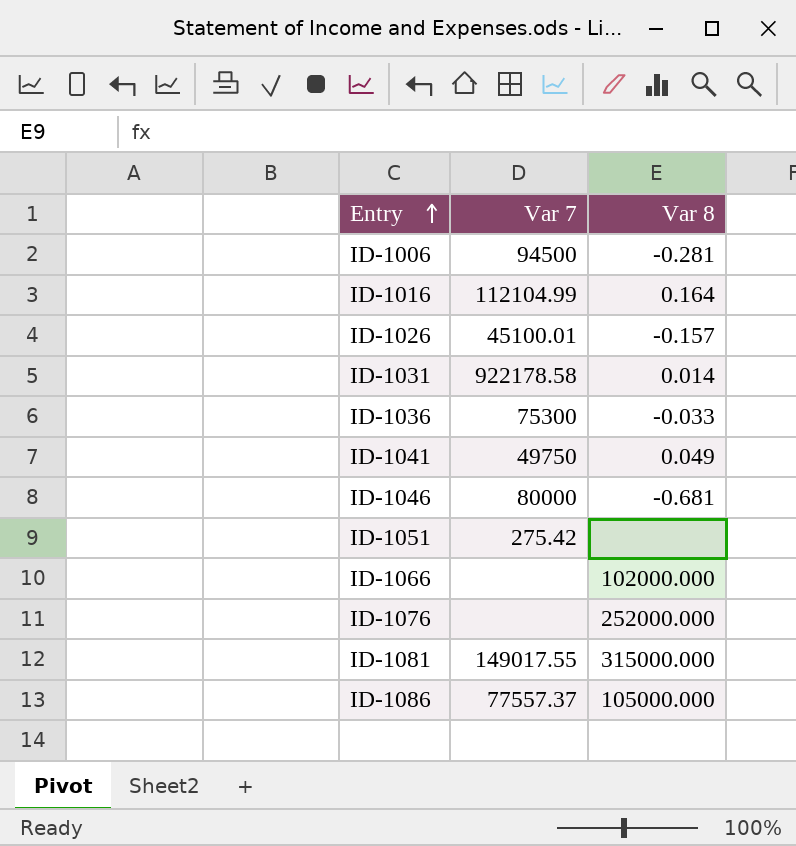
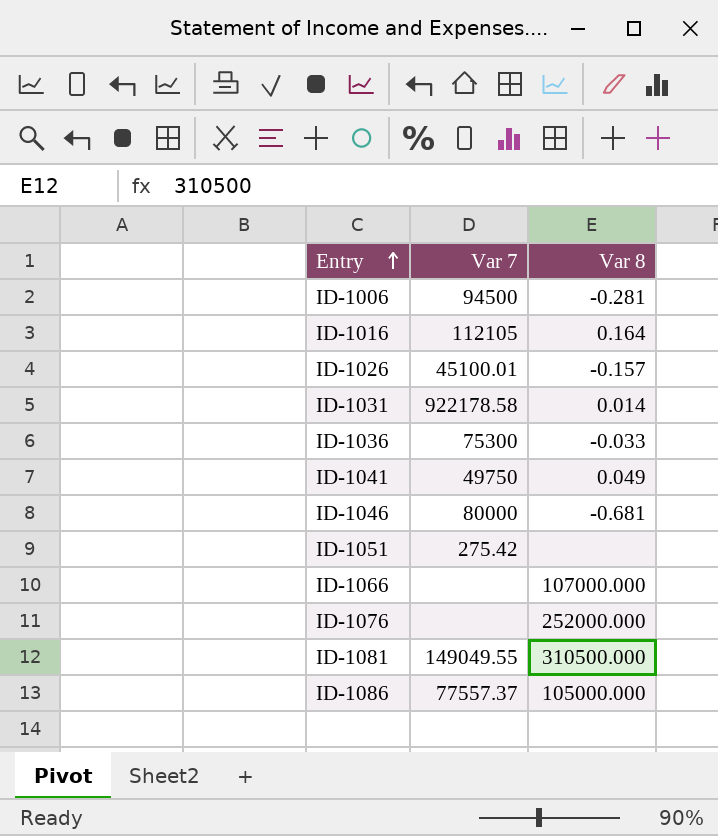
ID-1016 | Var 7: 112104.99 -> 112105
ID-1066 | Var 8: 102000.000 -> 107000.000
ID-1081 | Var 7: 149017.55 -> 149049.55
ID-1081 | Var 8: 315000.000 -> 310500.000

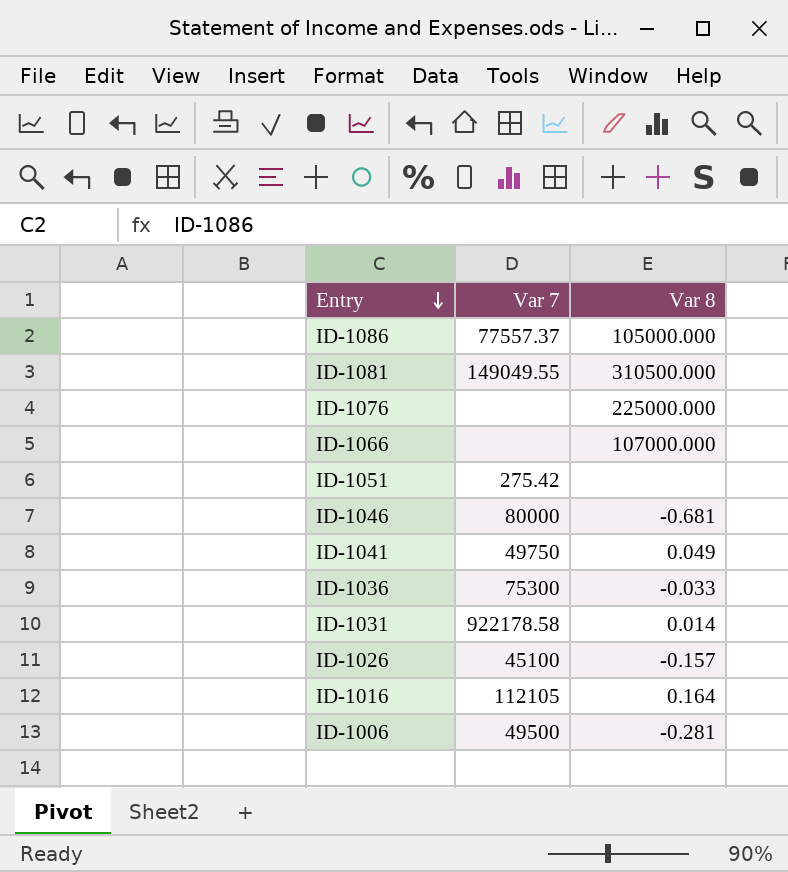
row order: Entry ascending -> Entry descending
ID-1076 | Var 8: 252000.000 -> 225000.000
ID-1026 | Var 7: 45100.01 -> 45100
ID-1006 | Var 7: 94500 -> 49500

